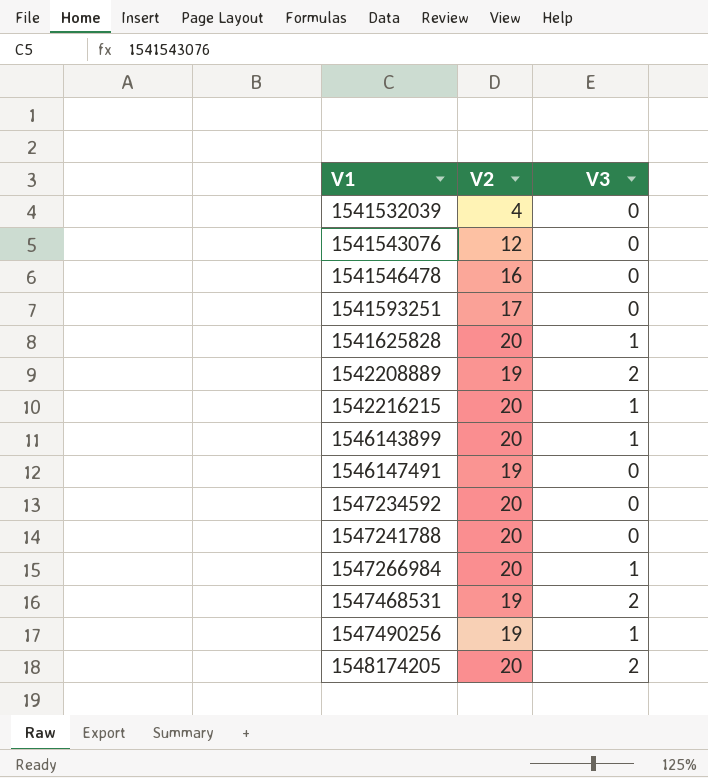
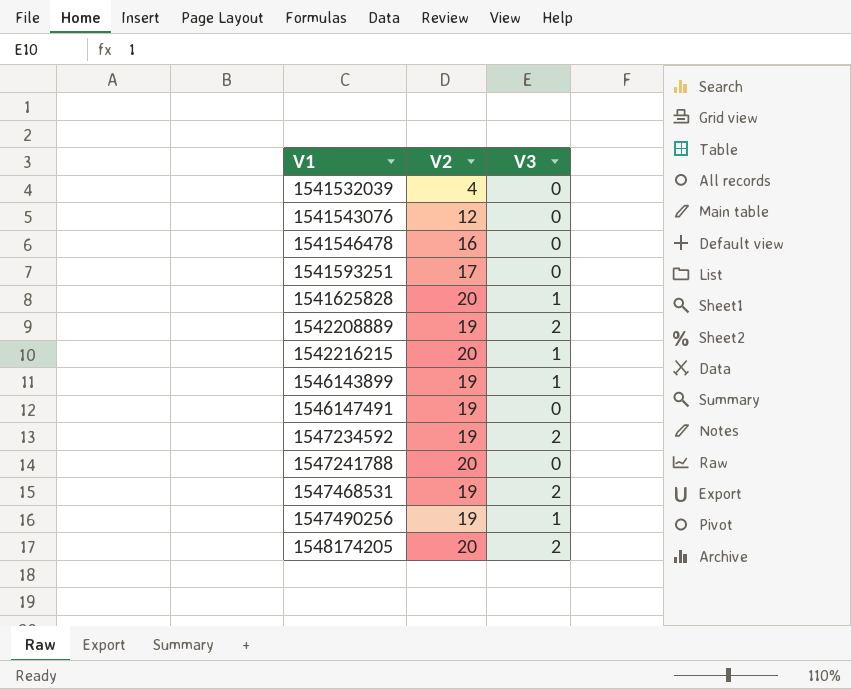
row 1547266984: 20 | 1 -> none
1546143899 | V2: 20 -> 19
1547234592 | V2: 20 -> 19
1547234592 | V3: 0 -> 2

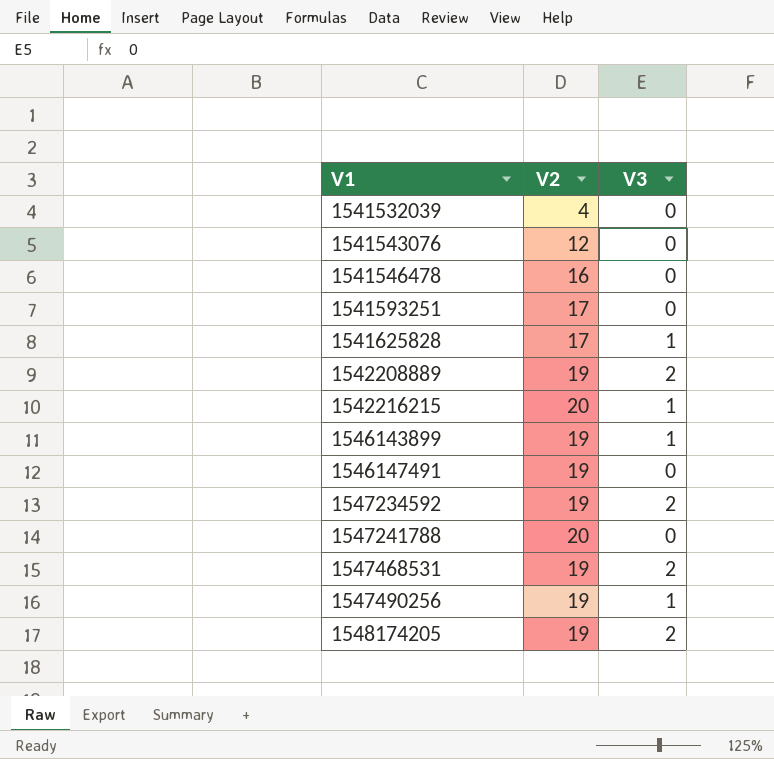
1541625828 | V2: 20 -> 17
1548174205 | V2: 20 -> 19

